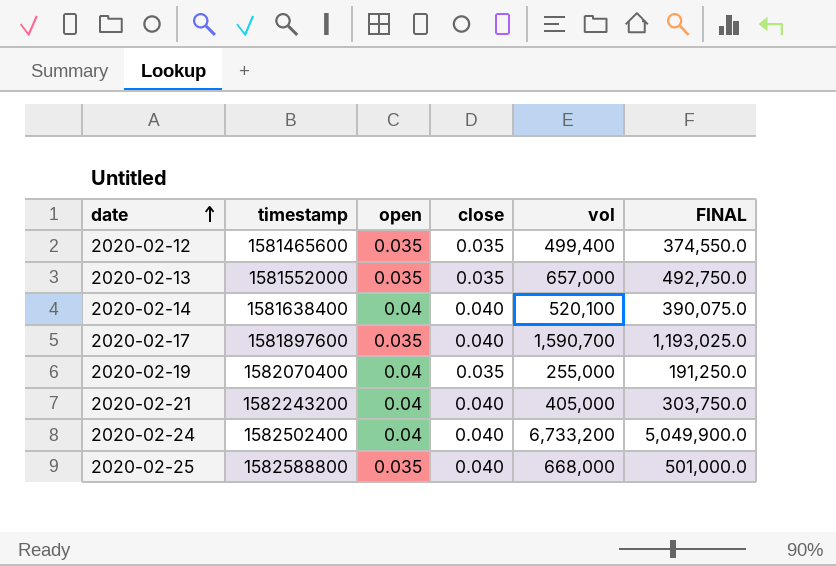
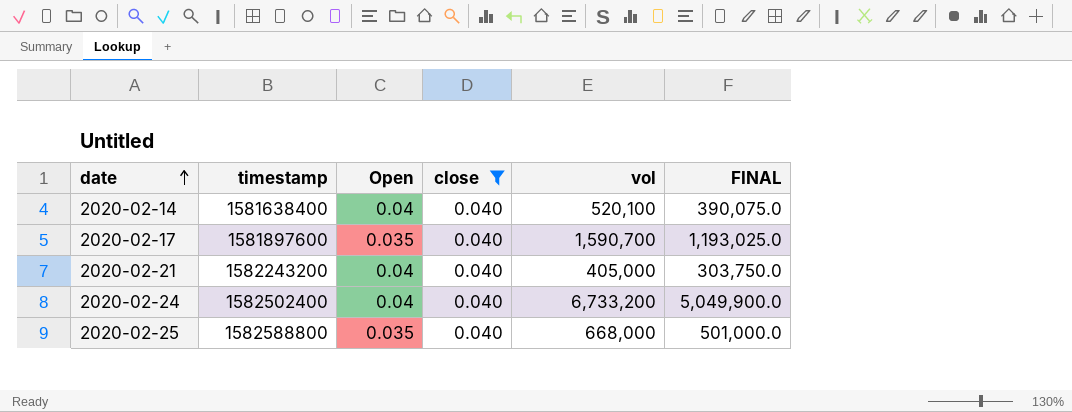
filter: none -> close = 0.040
column name: open -> Open

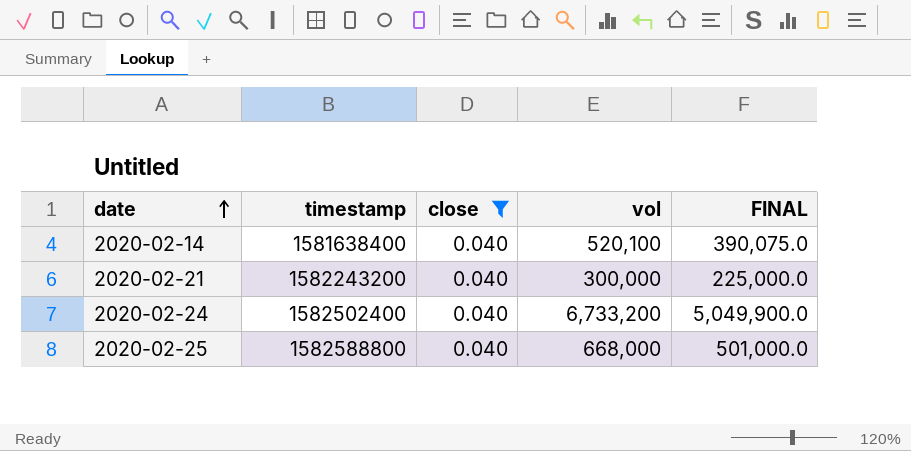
column Open | position: 3 -> none
row 2020-02-17: 1581897600 | 0.035 | 0.040 | 1,590,700 | 1,193,025.0 -> none
2020-02-21 | vol: 405,000 -> 300,000
2020-02-21 | FINAL: 303,750.0 -> 225,000.0

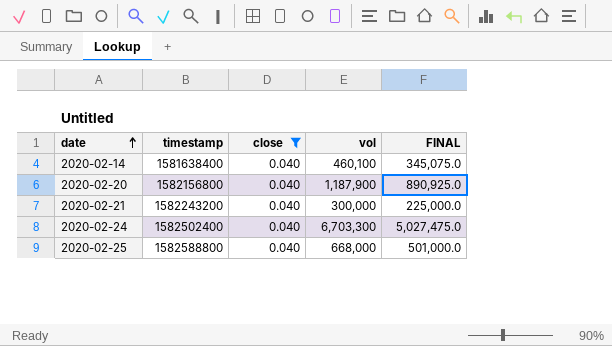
2020-02-14 | vol: 520,100 -> 460,100
2020-02-14 | FINAL: 390,075.0 -> 345,075.0
row 2020-02-20: none -> 1582156800 | 0.040 | 1,187,900 | 890,925.0
2020-02-24 | vol: 6,733,200 -> 6,703,300
2020-02-24 | FINAL: 5,049,900.0 -> 5,027,475.0

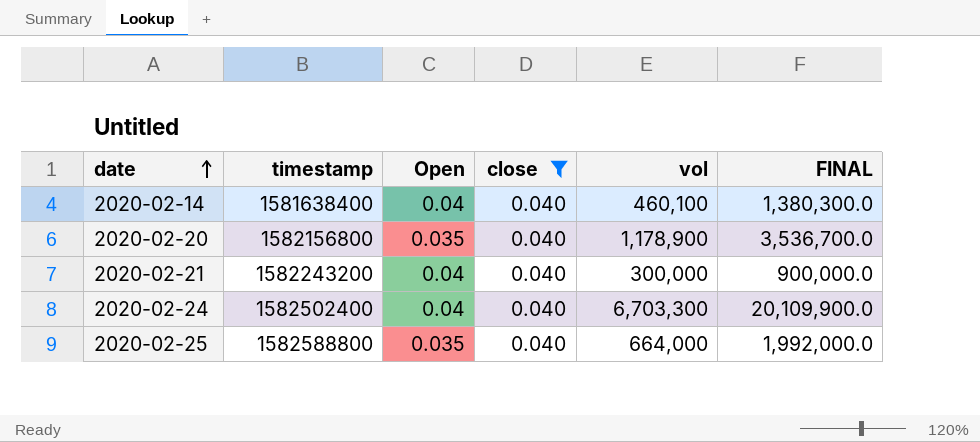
column Open | position: none -> 3
column FINAL | formula: [vol] * 0.75 -> [vol] * 3
2020-02-20 | vol: 1,187,900 -> 1,178,900
2020-02-25 | vol: 668,000 -> 664,000

